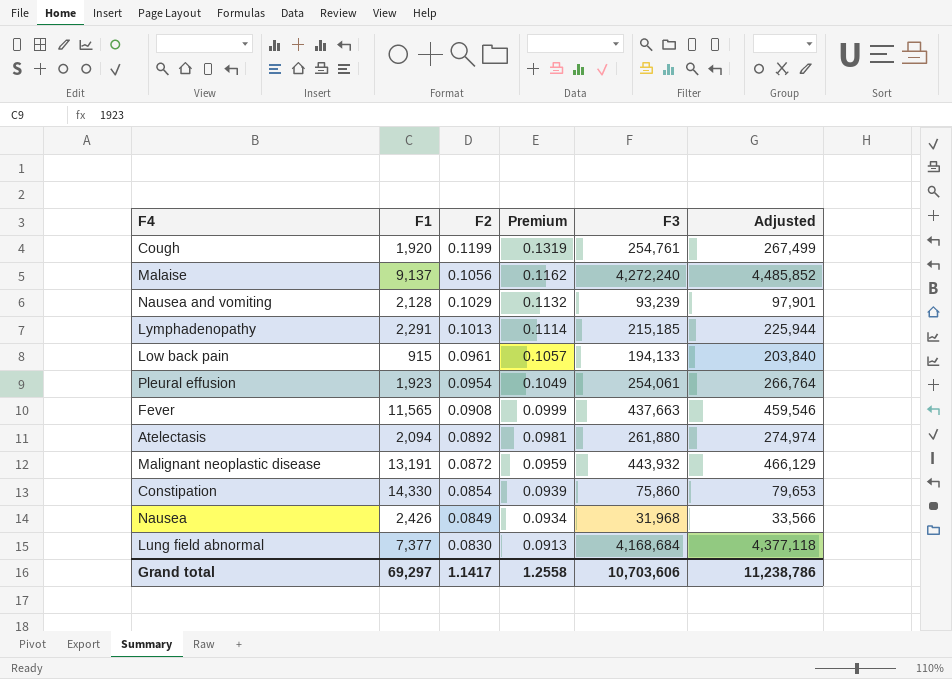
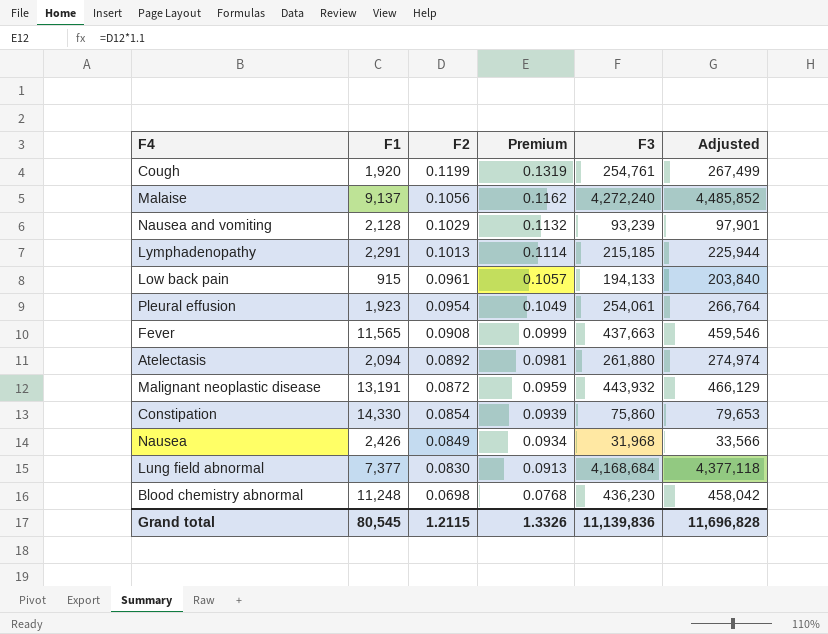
row Blood chemistry abnormal: none -> 11,248 | 0.0698 | 0.0768 | 436,230 | 458,042
Grand total | F1: 69,297 -> 80,545
Grand total | F2: 1.1417 -> 1.2115
Grand total | Premium: 1.2558 -> 1.3326
Grand total | F3: 10,703,606 -> 11,139,836
Grand total | Adjusted: 11,238,786 -> 11,696,828

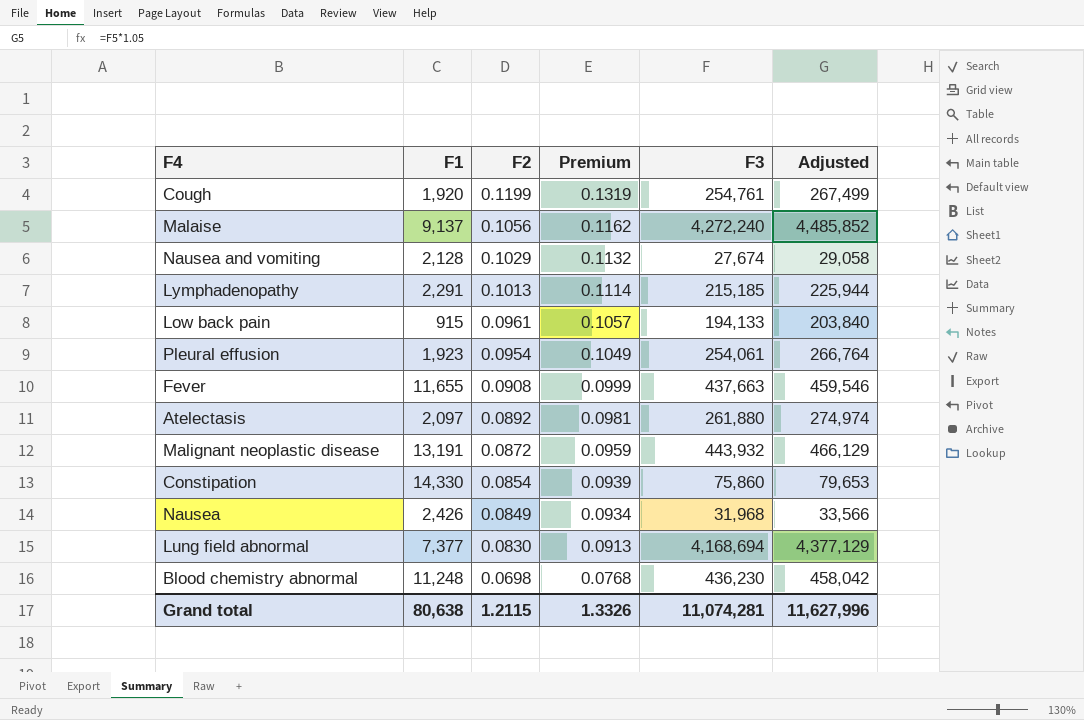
Nausea and vomiting | F3: 93,239 -> 27,674
Nausea and vomiting | Adjusted: 97,901 -> 29,058
Fever | F1: 11,565 -> 11,655
Atelectasis | F1: 2,094 -> 2,097
Lung field abnormal | F3: 4,168,684 -> 4,168,694
Lung field abnormal | Adjusted: 4,377,118 -> 4,377,129
Grand total | F1: 80,545 -> 80,638
Grand total | F3: 11,139,836 -> 11,074,281
Grand total | Adjusted: 11,696,828 -> 11,627,996

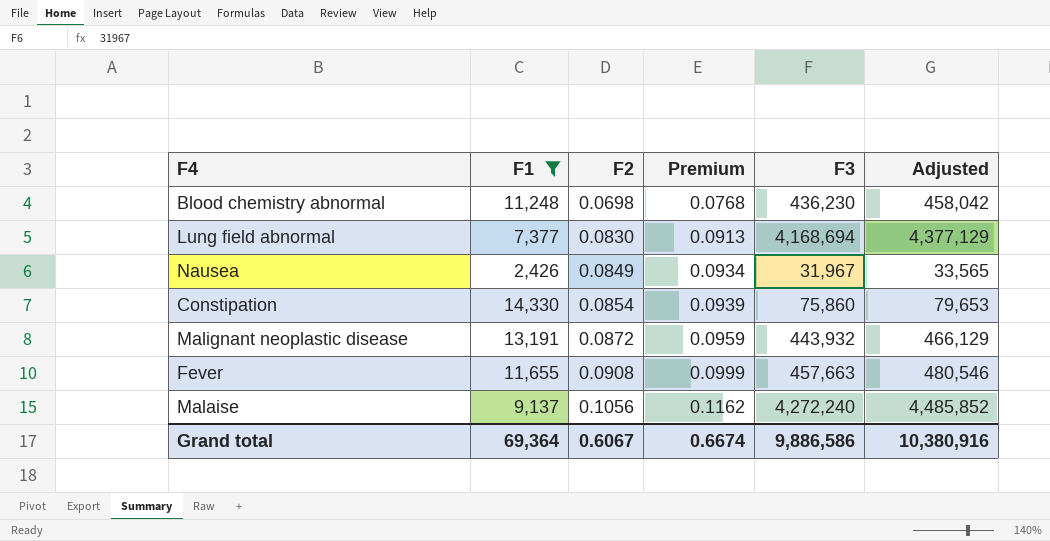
filter: none -> F1 >= 2,426
row order: F2 descending -> F2 ascending
Nausea | F3: 31,968 -> 31,967
Nausea | Adjusted: 33,566 -> 33,565
Fever | F3: 437,663 -> 457,663
Fever | Adjusted: 459,546 -> 480,546
Grand total | F1: 80,638 -> 69,364
Grand total | F2: 1.2115 -> 0.6067
Grand total | Premium: 1.3326 -> 0.6674
Grand total | F3: 11,074,281 -> 9,886,586
Grand total | Adjusted: 11,627,996 -> 10,380,916

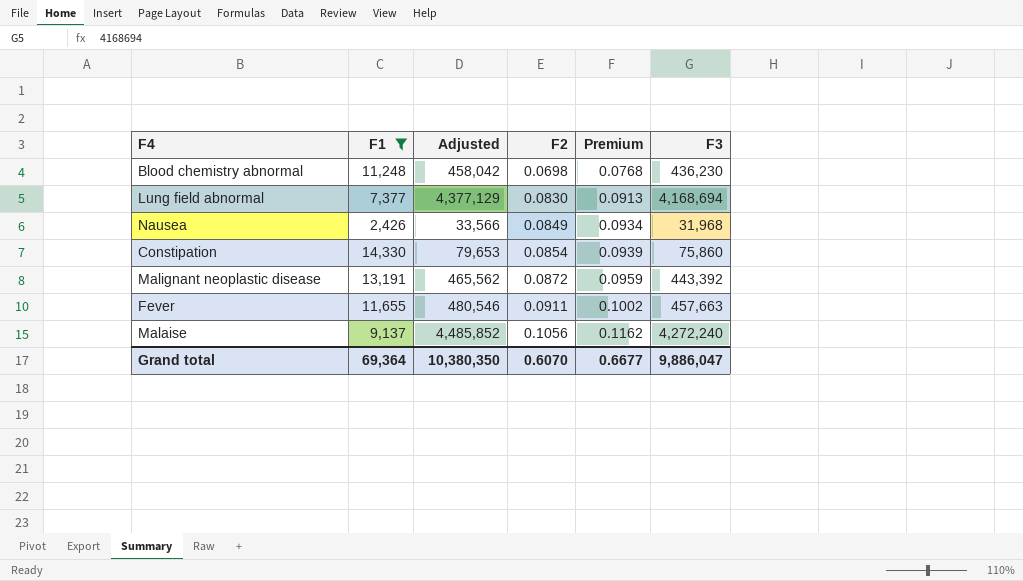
column Adjusted | position: 6 -> 3
Nausea | Adjusted: 33,565 -> 33,566
Nausea | F3: 31,967 -> 31,968
Malignant neoplastic disease | Adjusted: 466,129 -> 465,562
Malignant neoplastic disease | F3: 443,932 -> 443,392
Fever | F2: 0.0908 -> 0.0911
Fever | Premium: 0.0999 -> 0.1002
Grand total | Adjusted: 10,380,916 -> 10,380,350
Grand total | F2: 0.6067 -> 0.6070
Grand total | Premium: 0.6674 -> 0.6677
Grand total | F3: 9,886,586 -> 9,886,047

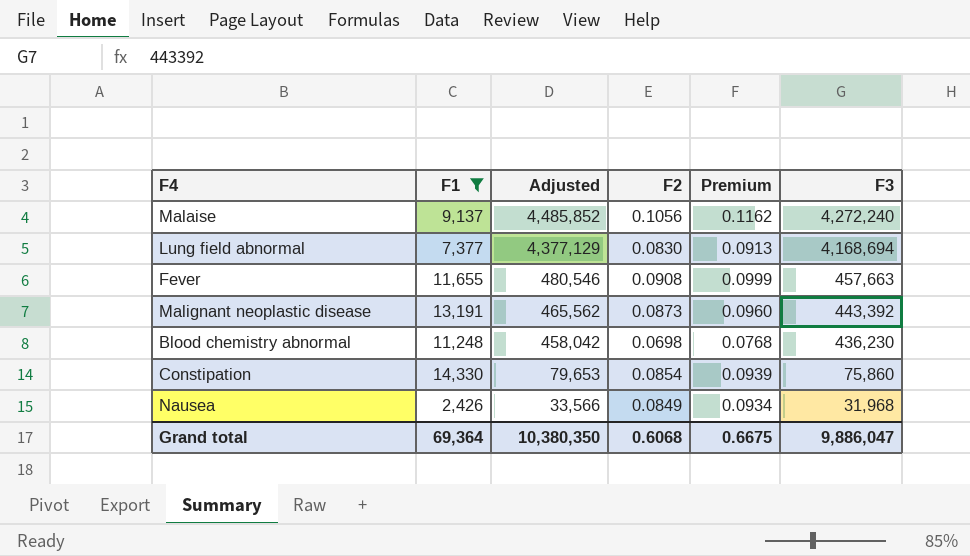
row order: F2 ascending -> Adjusted descending
Fever | F2: 0.0911 -> 0.0908
Fever | Premium: 0.1002 -> 0.0999
Malignant neoplastic disease | F2: 0.0872 -> 0.0873
Malignant neoplastic disease | Premium: 0.0959 -> 0.0960
Grand total | F2: 0.6070 -> 0.6068
Grand total | Premium: 0.6677 -> 0.6675

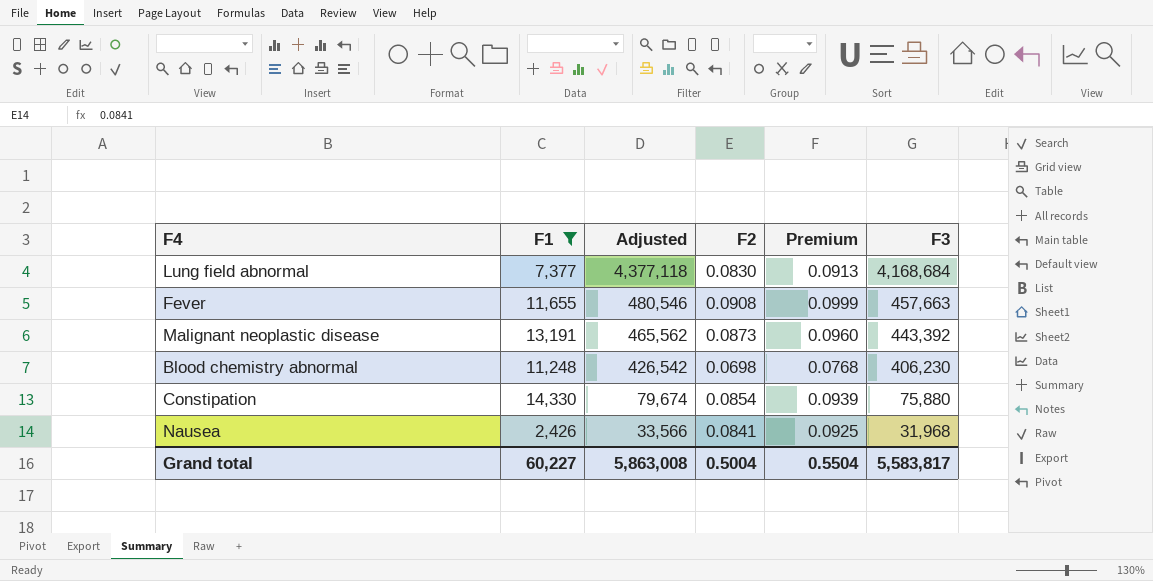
row Malaise: 9,137 | 4,485,852 | 0.1056 | 0.1162 | 4,272,240 -> none
Lung field abnormal | Adjusted: 4,377,129 -> 4,377,118
Lung field abnormal | F3: 4,168,694 -> 4,168,684
Blood chemistry abnormal | Adjusted: 458,042 -> 426,542
Blood chemistry abnormal | F3: 436,230 -> 406,230
Constipation | Adjusted: 79,653 -> 79,674
Constipation | F3: 75,860 -> 75,880
Nausea | F2: 0.0849 -> 0.0841
Nausea | Premium: 0.0934 -> 0.0925
Grand total | F1: 69,364 -> 60,227
Grand total | Adjusted: 10,380,350 -> 5,863,008
Grand total | F2: 0.6068 -> 0.5004
Grand total | Premium: 0.6675 -> 0.5504
Grand total | F3: 9,886,047 -> 5,583,817

